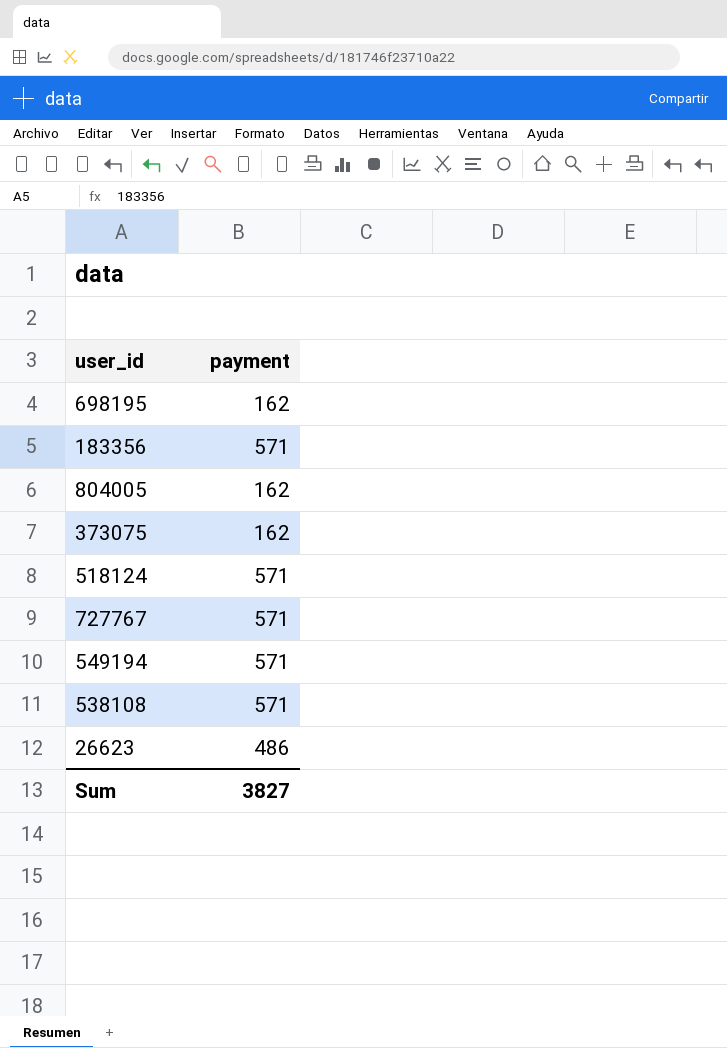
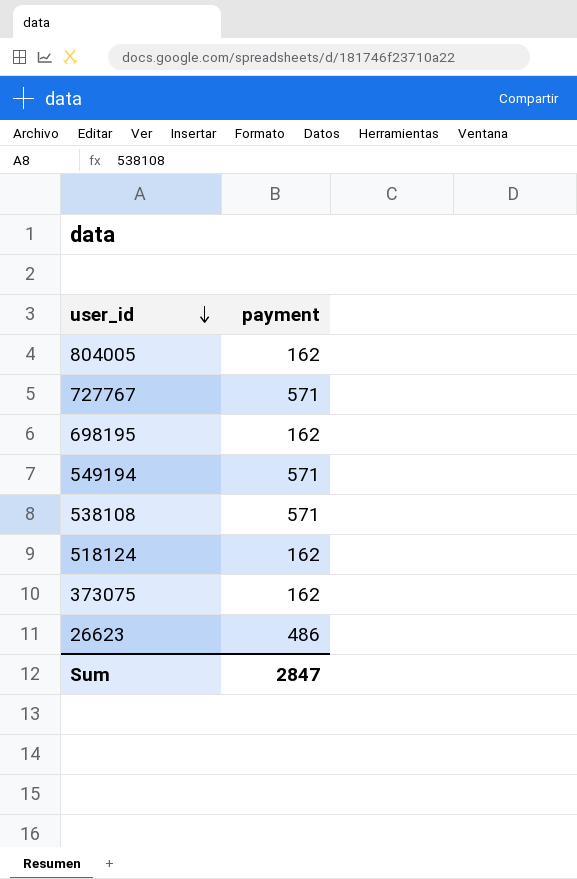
row order: none -> user_id descending
row 183356: 571 -> none
518124 | payment: 571 -> 162
Sum | payment: 3827 -> 2847

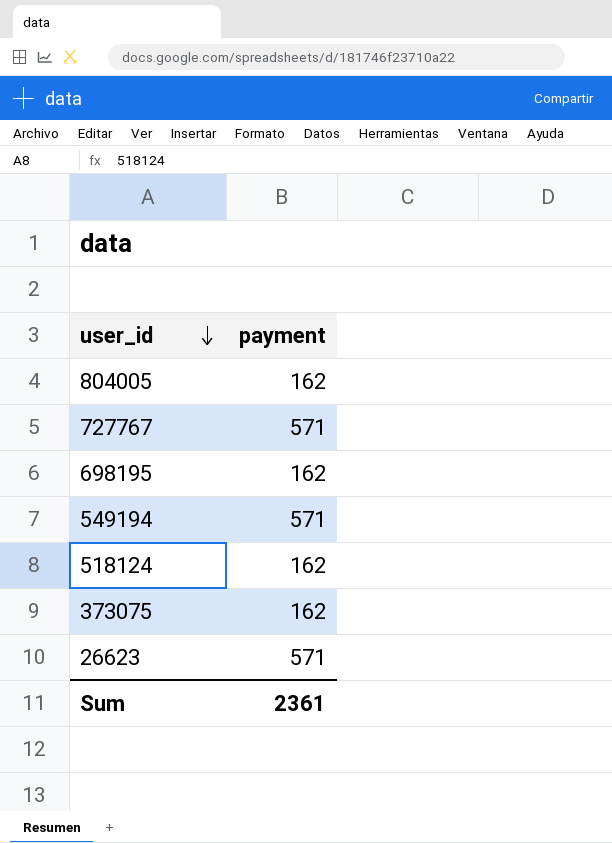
row 538108: 571 -> none
26623 | payment: 486 -> 571
Sum | payment: 2847 -> 2361

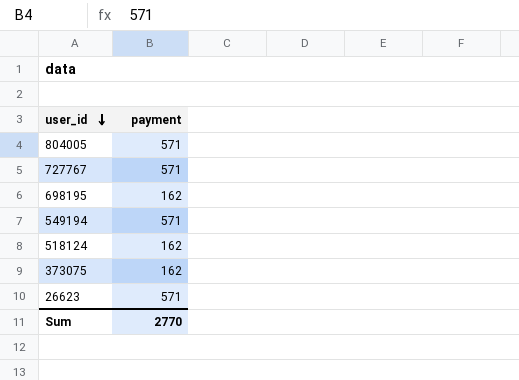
804005 | payment: 162 -> 571
Sum | payment: 2361 -> 2770

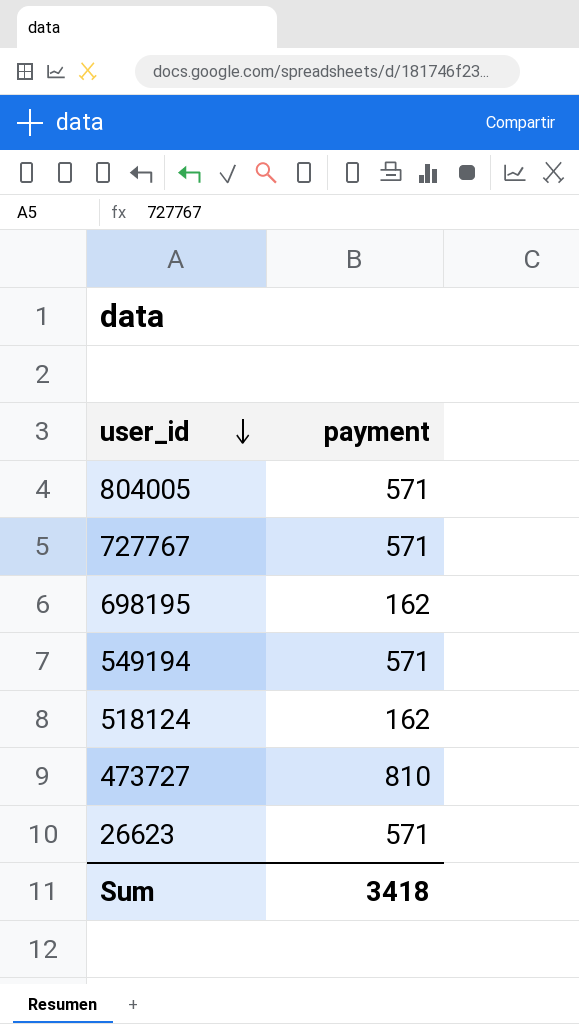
row 373075: 162 -> none
row 473727: none -> 810
Sum | payment: 2770 -> 3418

